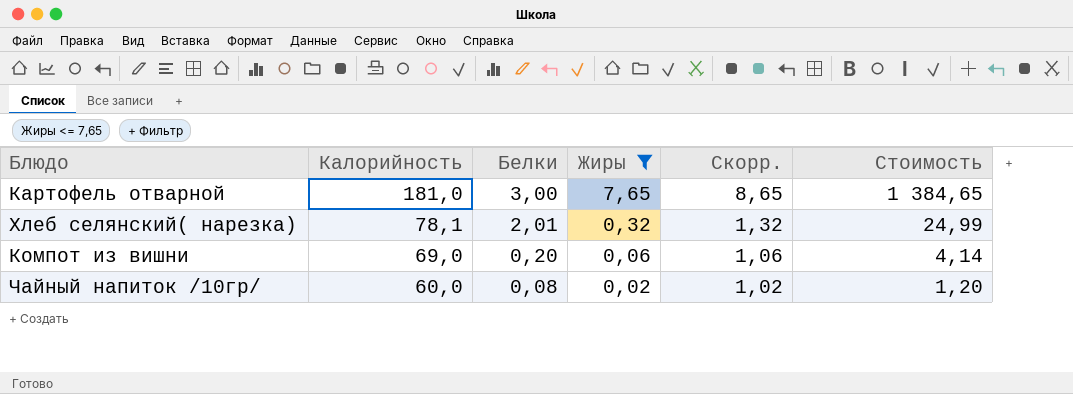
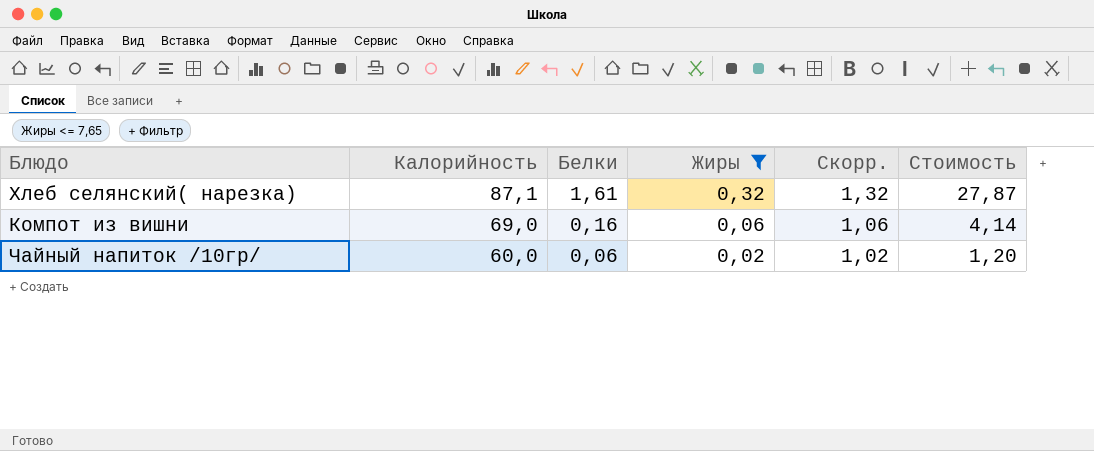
row Картофель отварной: 181,0 | 3,00 | 7,65 | 8,65 | 1 384,65 -> none
Хлеб селянский( нарезка) | Калорийность: 78,1 -> 87,1
Хлеб селянский( нарезка) | Белки: 2,01 -> 1,61
Хлеб селянский( нарезка) | Стоимость: 24,99 -> 27,87
Компот из вишни | Белки: 0,20 -> 0,16
Чайный напиток /10гр/ | Белки: 0,08 -> 0,06

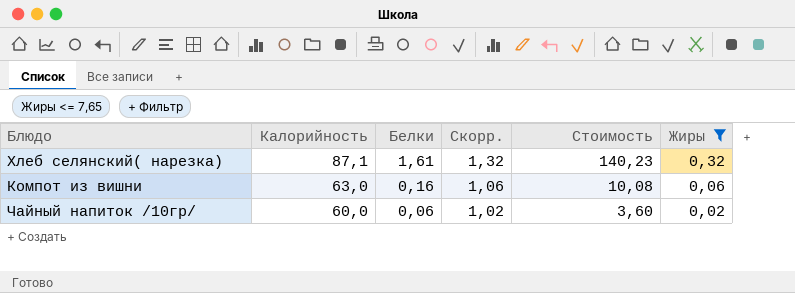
column Стоимость | formula: [Калорийность] * [Жиры] -> [Калорийность] * [Белки]
column Жиры | position: 4 -> 6
Компот из вишни | Калорийность: 69,0 -> 63,0

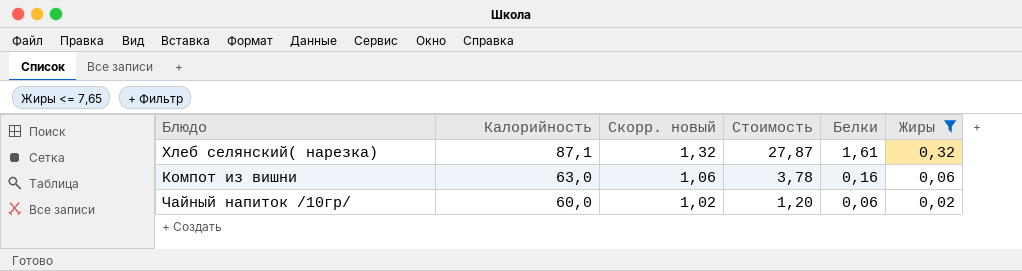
column name: Скорр. -> Скорр. новый
column Стоимость | formula: [Калорийность] * [Белки] -> [Калорийность] * [Жиры]
column Белки | position: 3 -> 5

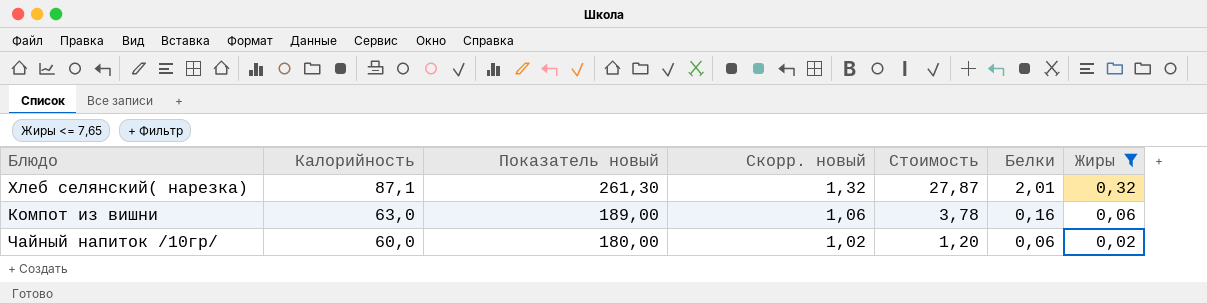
column Показатель новый | formula: none -> [Калорийность] * 3
Хлеб селянский( нарезка) | Белки: 1,61 -> 2,01

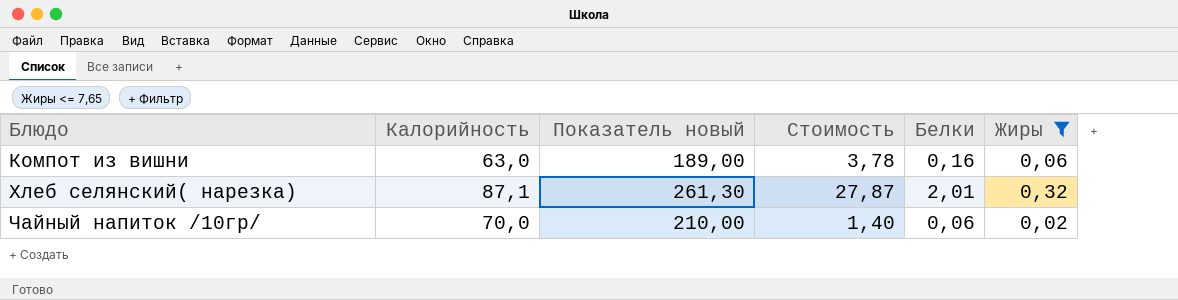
row order: Калорийность descending -> Блюдо ascending
column Скорр. новый | formula: [Жиры] + 1 -> none
Чайный напиток /10гр/ | Калорийность: 60,0 -> 70,0
Чайный напиток /10гр/ | Показатель новый: 180,00 -> 210,00
Чайный напиток /10гр/ | Стоимость: 1,20 -> 1,40

